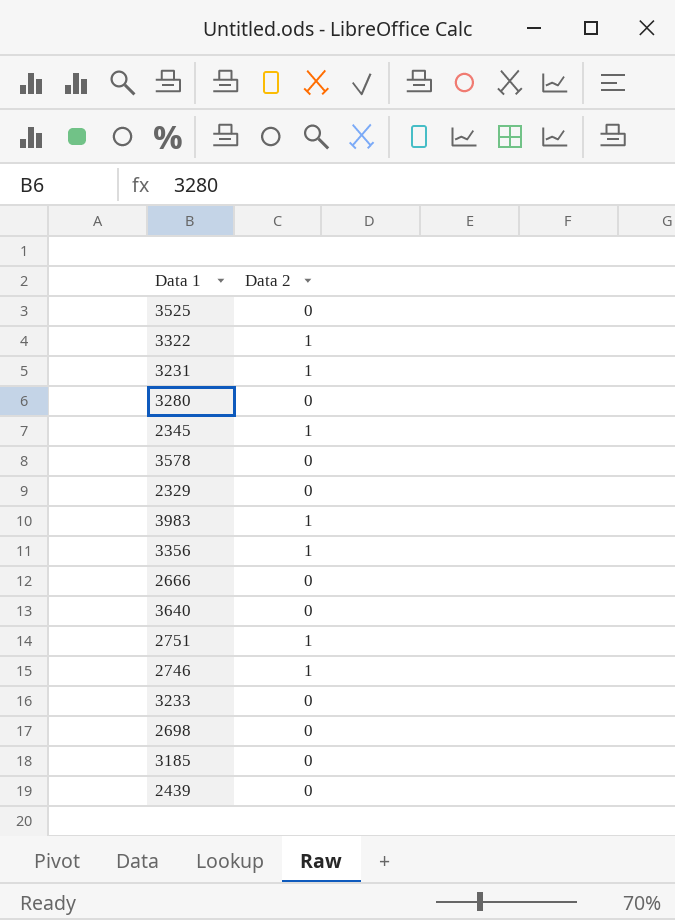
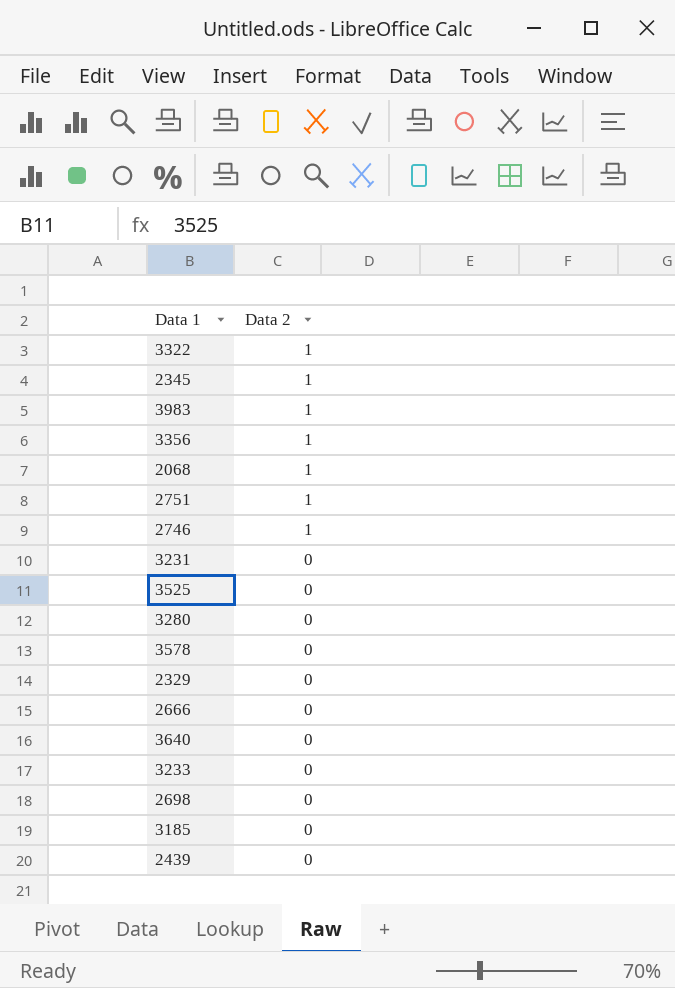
row order: none -> Data 2 descending
row 2068: none -> 1
3231 | Data 2: 1 -> 0

